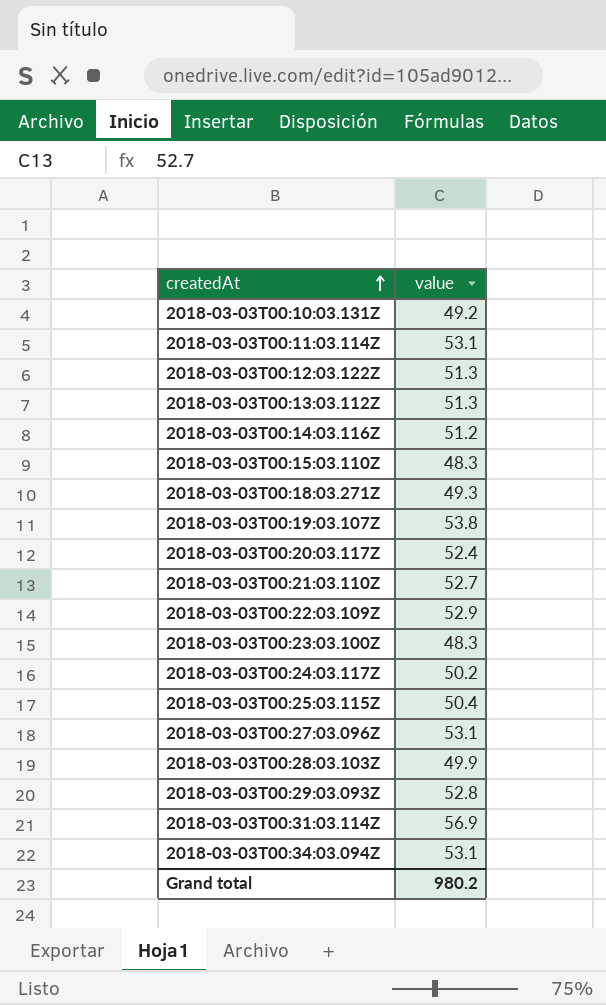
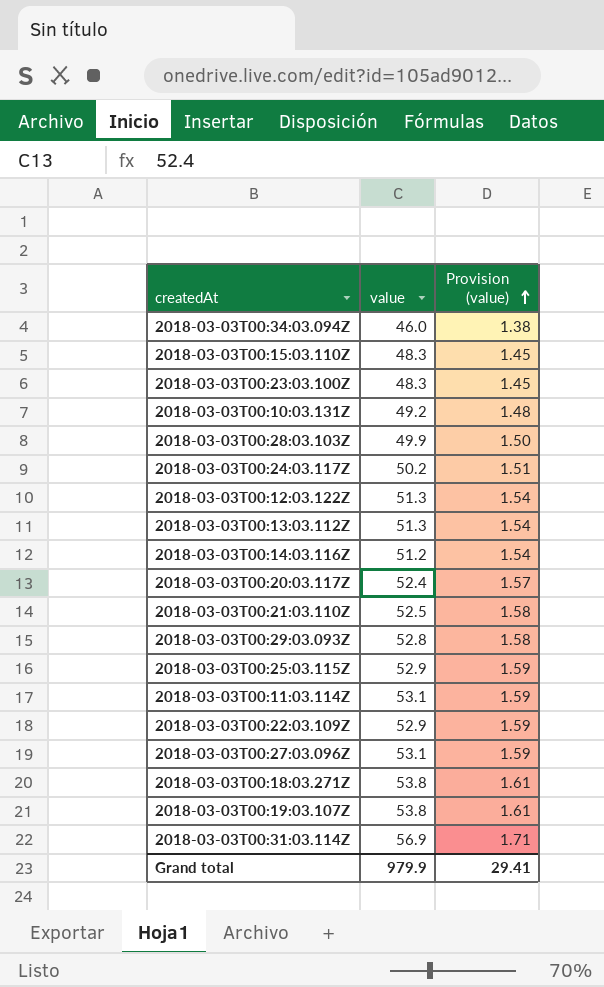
row order: createdAt ascending -> Provision (value) ascending
column Provision (value) | formula: none -> [value] * 0.03
2018-03-03T00:34:03.094Z | value: 53.1 -> 46.0
2018-03-03T00:21:03.110Z | value: 52.7 -> 52.5
2018-03-03T00:25:03.115Z | value: 50.4 -> 52.9
2018-03-03T00:18:03.271Z | value: 49.3 -> 53.8
Grand total | value: 980.2 -> 979.9

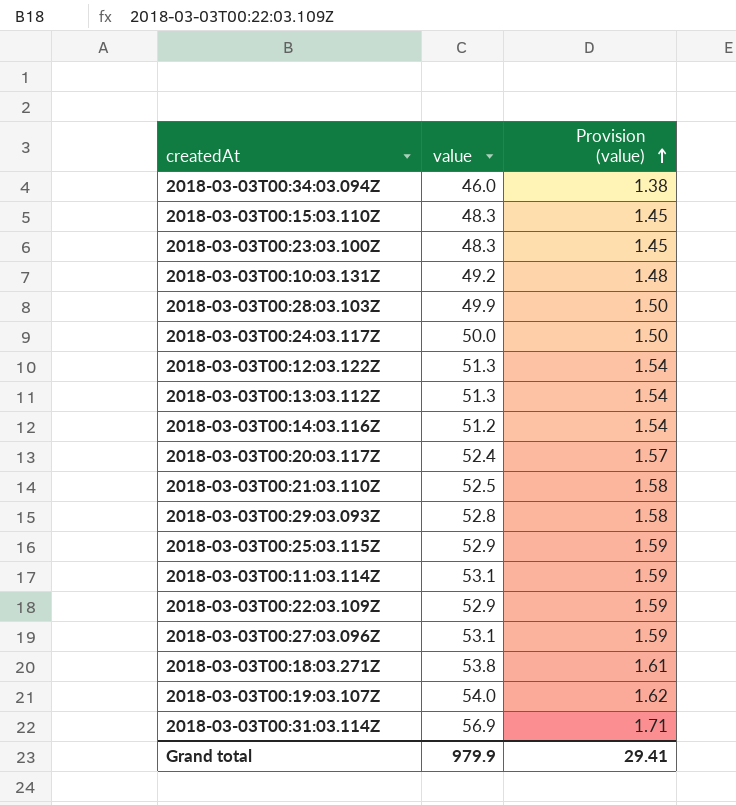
2018-03-03T00:24:03.117Z | value: 50.2 -> 50.0
2018-03-03T00:24:03.117Z | Provision (value): 1.51 -> 1.50
2018-03-03T00:19:03.107Z | value: 53.8 -> 54.0
2018-03-03T00:19:03.107Z | Provision (value): 1.61 -> 1.62

